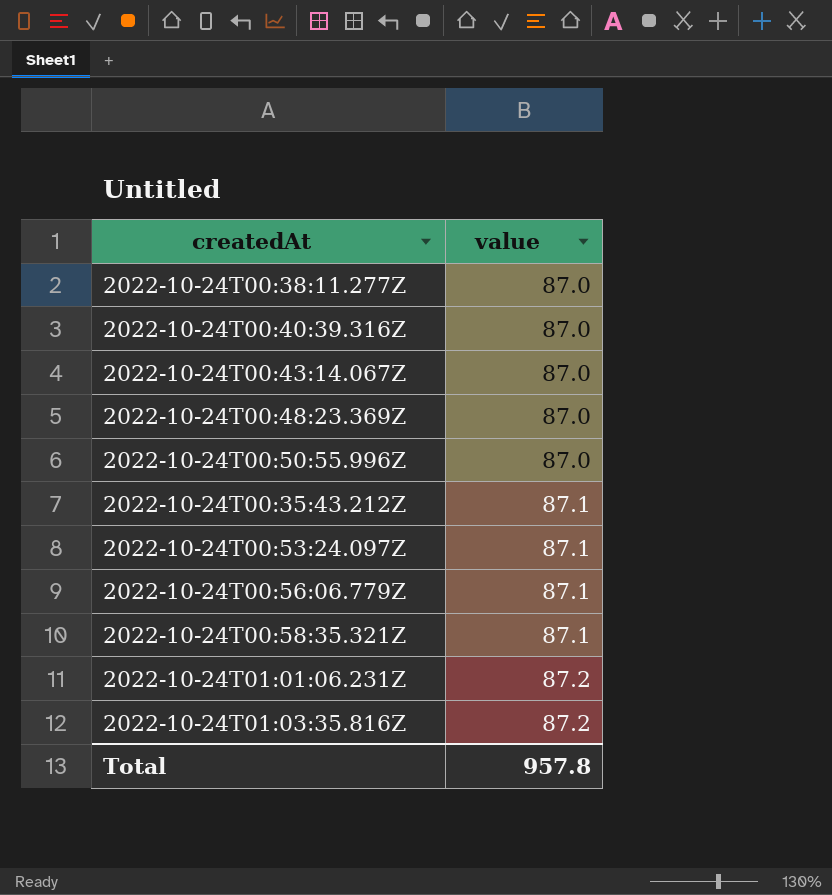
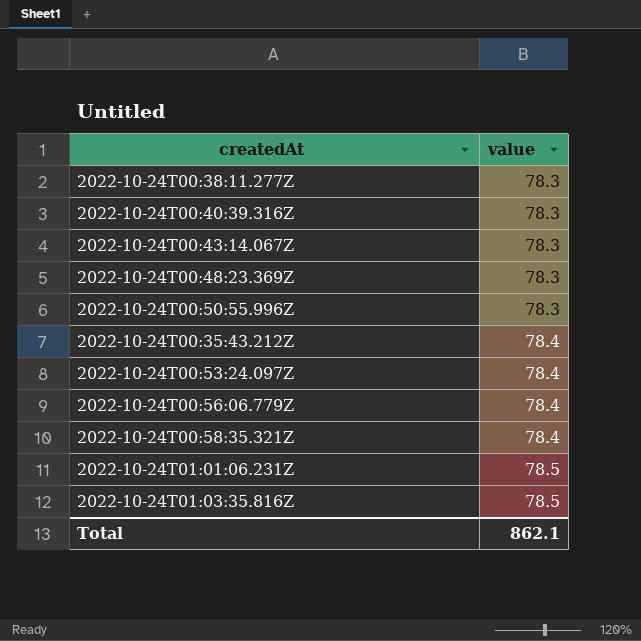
2022-10-24T00:38:11.277Z | value: 87.0 -> 78.3
2022-10-24T00:40:39.316Z | value: 87.0 -> 78.3
2022-10-24T00:43:14.067Z | value: 87.0 -> 78.3
2022-10-24T00:48:23.369Z | value: 87.0 -> 78.3
2022-10-24T00:50:55.996Z | value: 87.0 -> 78.3
2022-10-24T00:35:43.212Z | value: 87.1 -> 78.4
2022-10-24T00:53:24.097Z | value: 87.1 -> 78.4
2022-10-24T00:56:06.779Z | value: 87.1 -> 78.4
2022-10-24T00:58:35.321Z | value: 87.1 -> 78.4
2022-10-24T01:01:06.231Z | value: 87.2 -> 78.5
2022-10-24T01:03:35.816Z | value: 87.2 -> 78.5
Total | value: 957.8 -> 862.1

